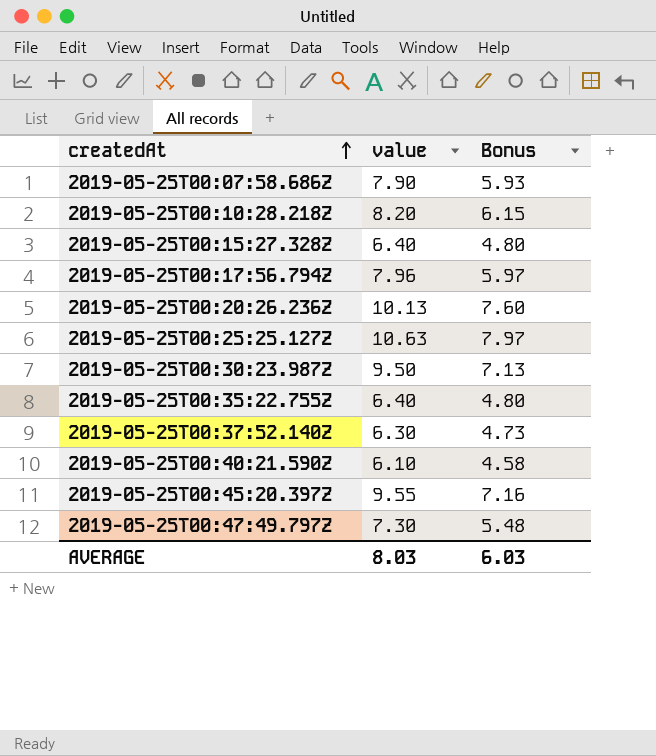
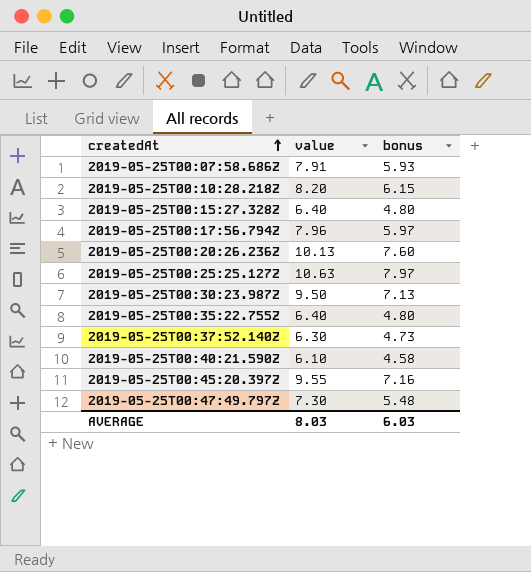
column name: Bonus -> bonus
2019-05-25T00:07:58.686Z | value: 7.90 -> 7.91

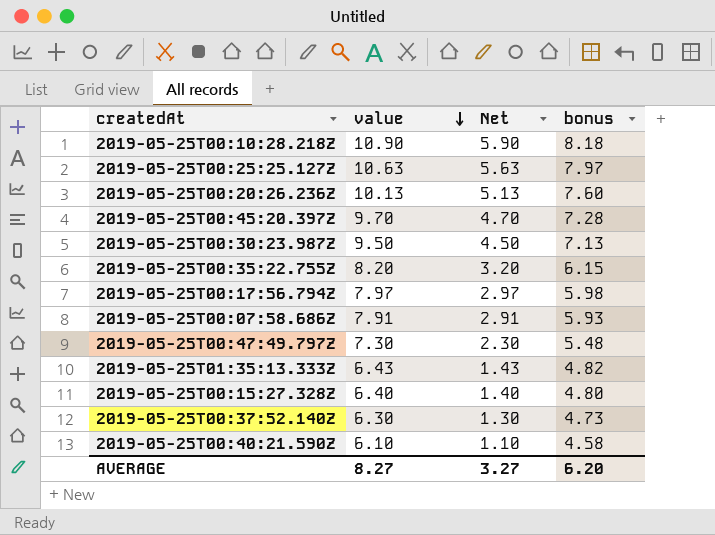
row order: createdAt ascending -> value descending
column Net | formula: none -> [value] - 5
2019-05-25T00:10:28.218Z | value: 8.20 -> 10.90
2019-05-25T00:10:28.218Z | bonus: 6.15 -> 8.18
2019-05-25T00:45:20.397Z | value: 9.55 -> 9.70
2019-05-25T00:45:20.397Z | bonus: 7.16 -> 7.28
2019-05-25T00:35:22.755Z | value: 6.40 -> 8.20
2019-05-25T00:35:22.755Z | bonus: 4.80 -> 6.15
2019-05-25T00:17:56.794Z | value: 7.96 -> 7.97
2019-05-25T00:17:56.794Z | bonus: 5.97 -> 5.98
row 2019-05-25T01:35:13.333Z: none -> 6.43 | 1.43 | 4.82
AVERAGE | value: 8.03 -> 8.27
AVERAGE | bonus: 6.03 -> 6.20

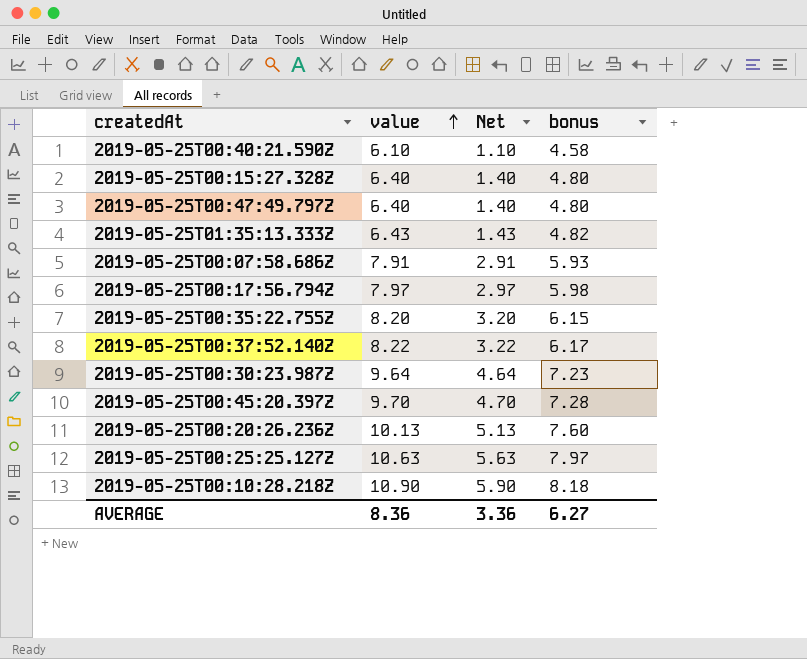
row order: value descending -> value ascending
2019-05-25T00:47:49.797Z | value: 7.30 -> 6.40
2019-05-25T00:47:49.797Z | Net: 2.30 -> 1.40
2019-05-25T00:47:49.797Z | bonus: 5.48 -> 4.80
2019-05-25T00:37:52.140Z | value: 6.30 -> 8.22
2019-05-25T00:37:52.140Z | Net: 1.30 -> 3.22
2019-05-25T00:37:52.140Z | bonus: 4.73 -> 6.17
2019-05-25T00:30:23.987Z | value: 9.50 -> 9.64
2019-05-25T00:30:23.987Z | Net: 4.50 -> 4.64
2019-05-25T00:30:23.987Z | bonus: 7.13 -> 7.23
AVERAGE | value: 8.27 -> 8.36
AVERAGE | Net: 3.27 -> 3.36
AVERAGE | bonus: 6.20 -> 6.27

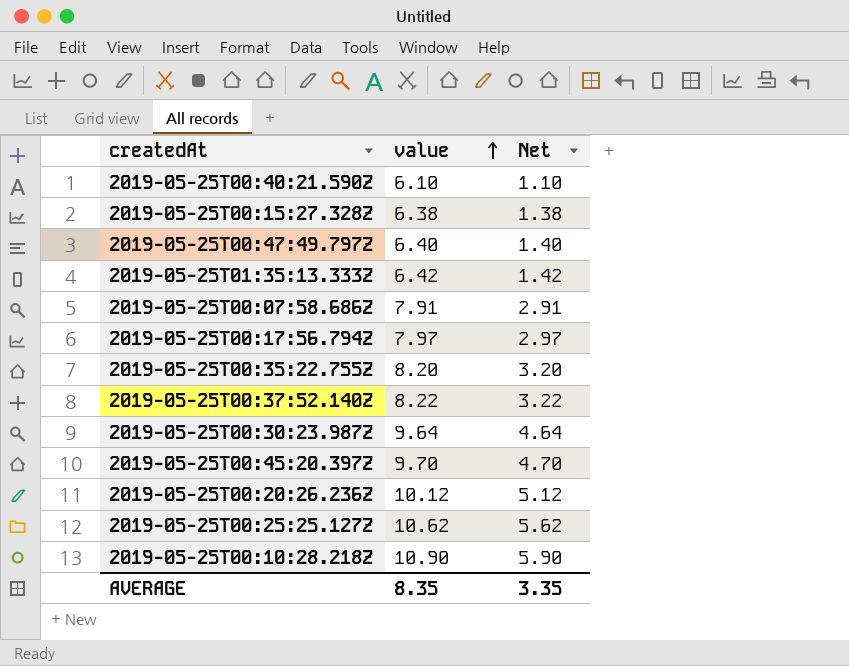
column bonus | formula: [value] * 0.75 -> none
2019-05-25T00:15:27.328Z | value: 6.40 -> 6.38
2019-05-25T00:15:27.328Z | Net: 1.40 -> 1.38
2019-05-25T01:35:13.333Z | value: 6.43 -> 6.42
2019-05-25T01:35:13.333Z | Net: 1.43 -> 1.42
2019-05-25T00:20:26.236Z | value: 10.13 -> 10.12
2019-05-25T00:20:26.236Z | Net: 5.13 -> 5.12
2019-05-25T00:25:25.127Z | value: 10.63 -> 10.62
2019-05-25T00:25:25.127Z | Net: 5.63 -> 5.62
AVERAGE | value: 8.36 -> 8.35
AVERAGE | Net: 3.36 -> 3.35

